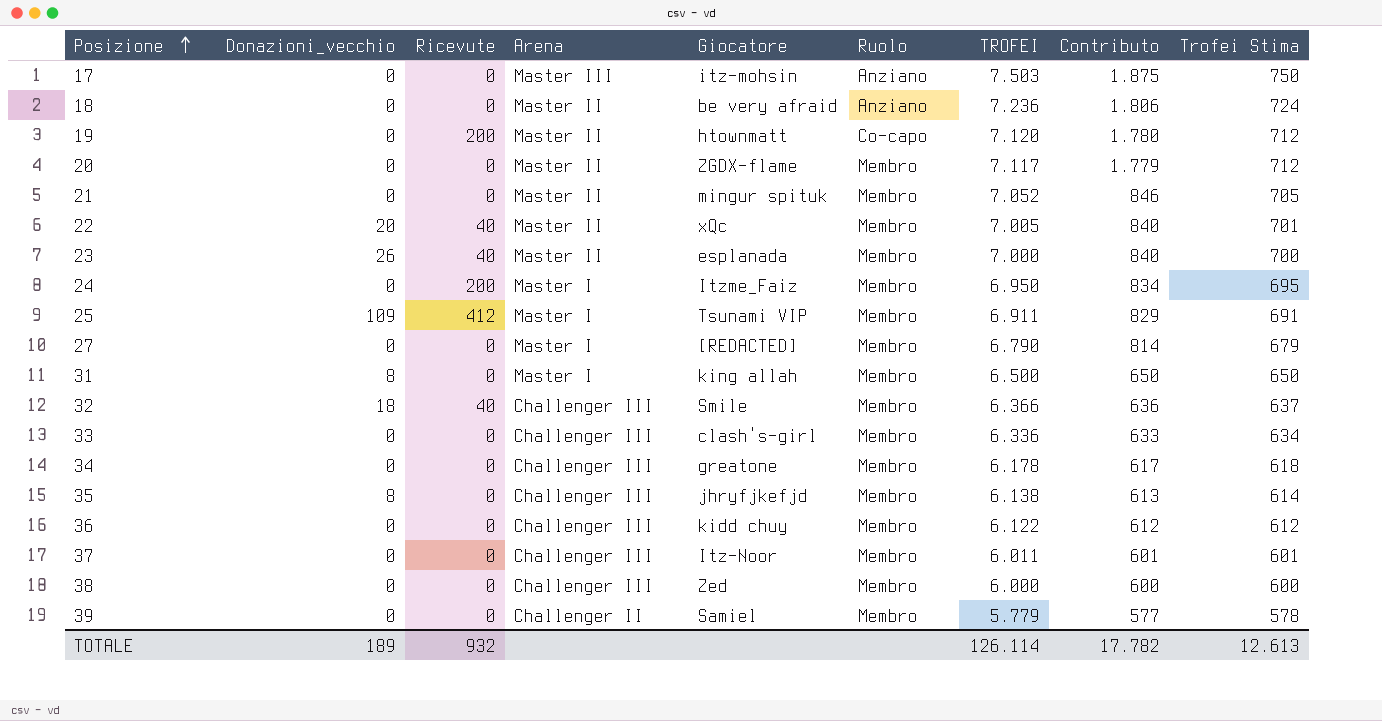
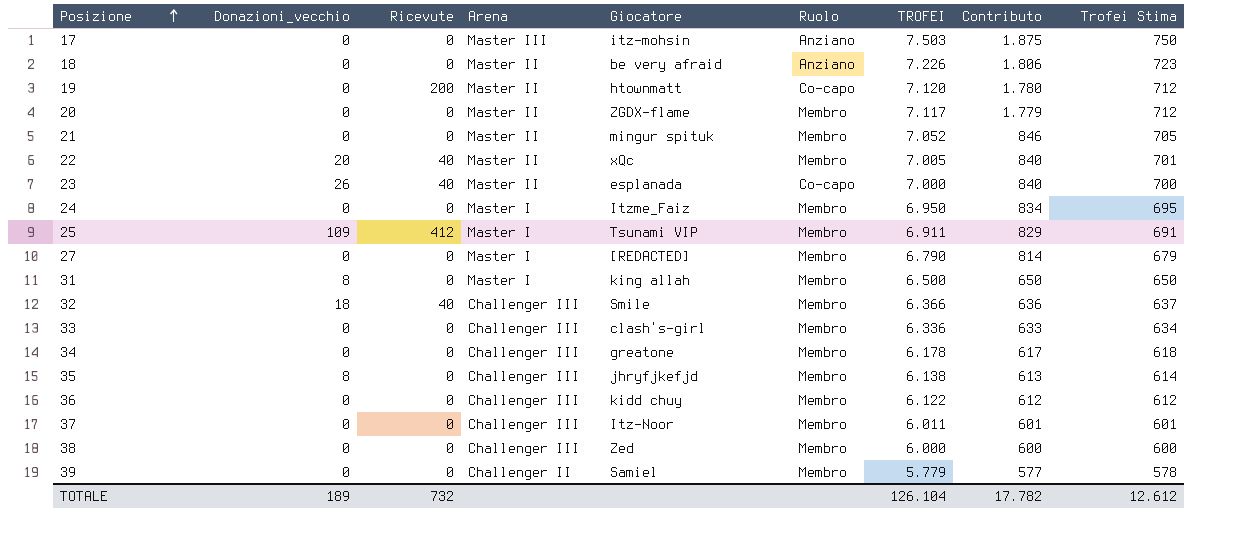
18 | TROFEI: 7.236 -> 7.226
18 | Trofei Stima: 724 -> 723
23 | Ruolo: Membro -> Co-capo
24 | Ricevute: 200 -> 0
TOTALE | Ricevute: 932 -> 732
TOTALE | TROFEI: 126.114 -> 126.104
TOTALE | Trofei Stima: 12.613 -> 12.612

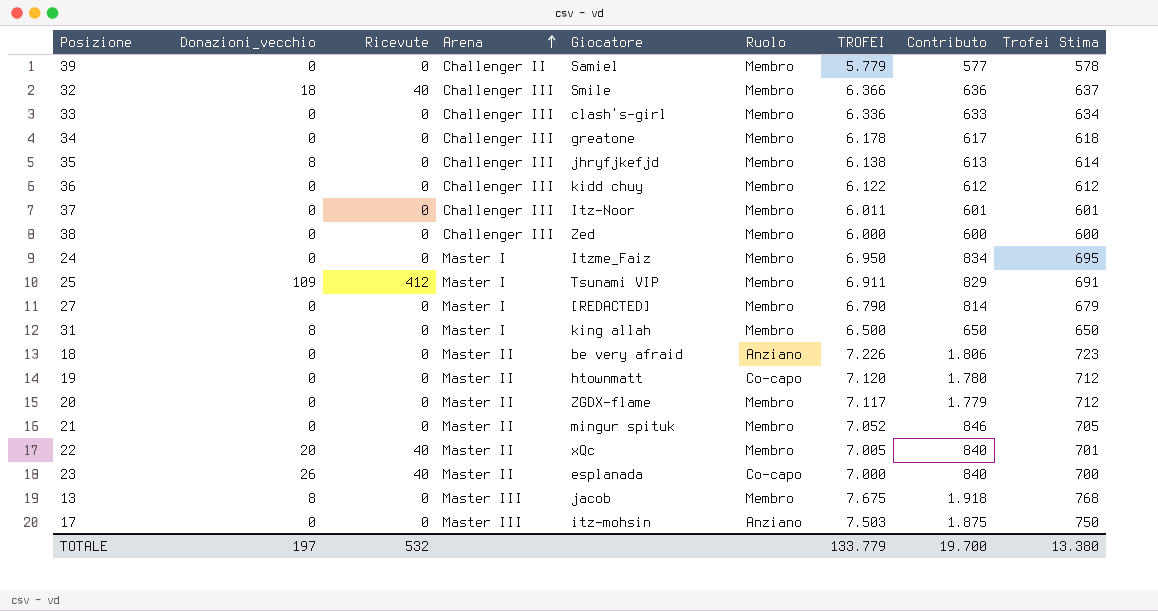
row order: Posizione ascending -> Arena ascending
19 | Ricevute: 200 -> 0
row 13: none -> 8 | 0 | Master III | jacob | Membro | 7.675 | 1.918 | 768
TOTALE | Donazioni_vecchio: 189 -> 197
TOTALE | Ricevute: 732 -> 532
TOTALE | TROFEI: 126.104 -> 133.779
TOTALE | Contributo: 17.782 -> 19.700
TOTALE | Trofei Stima: 12.612 -> 13.380

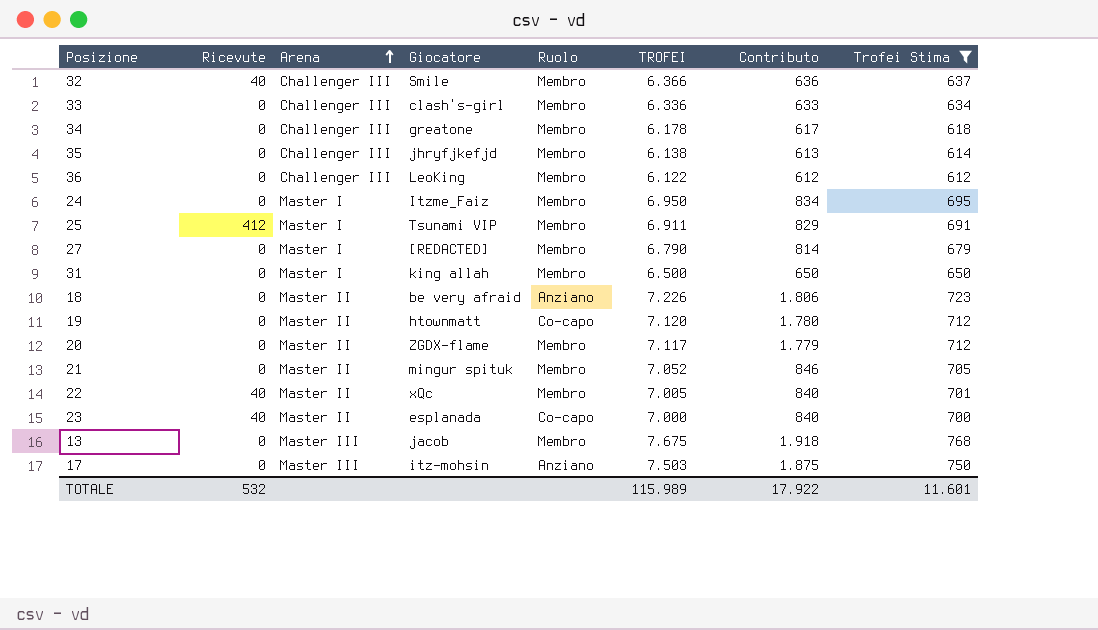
filter: none -> Trofei Stima >= 612
column Donazioni_vecchio | position: 2 -> none
36 | Giocatore: kidd chuy -> LeoKing
TOTALE | TROFEI: 133.779 -> 115.989
TOTALE | Contributo: 19.700 -> 17.922
TOTALE | Trofei Stima: 13.380 -> 11.601

